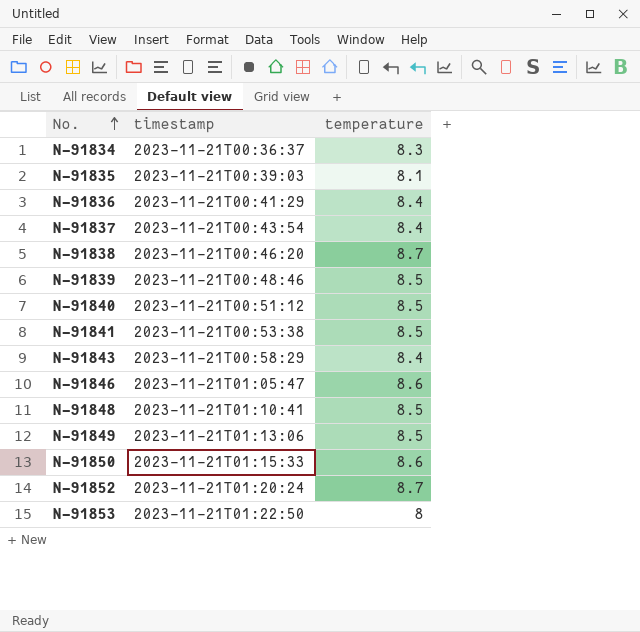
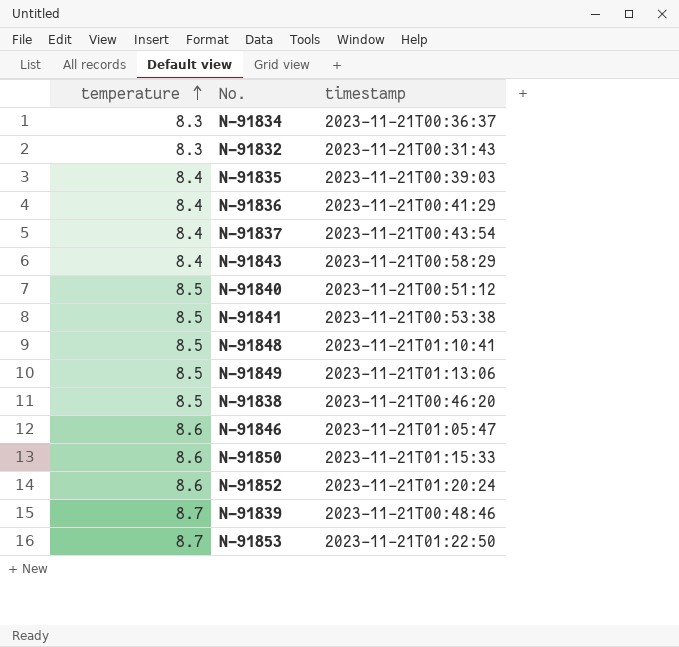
row order: No. ascending -> temperature ascending
column temperature | position: 3 -> 1
row N-91832: none -> 8.3 | 2023-11-21T00:31:43
N-91835 | temperature: 8.1 -> 8.4
N-91838 | temperature: 8.7 -> 8.5
N-91852 | temperature: 8.7 -> 8.6
N-91839 | temperature: 8.5 -> 8.7
N-91853 | temperature: 8 -> 8.7

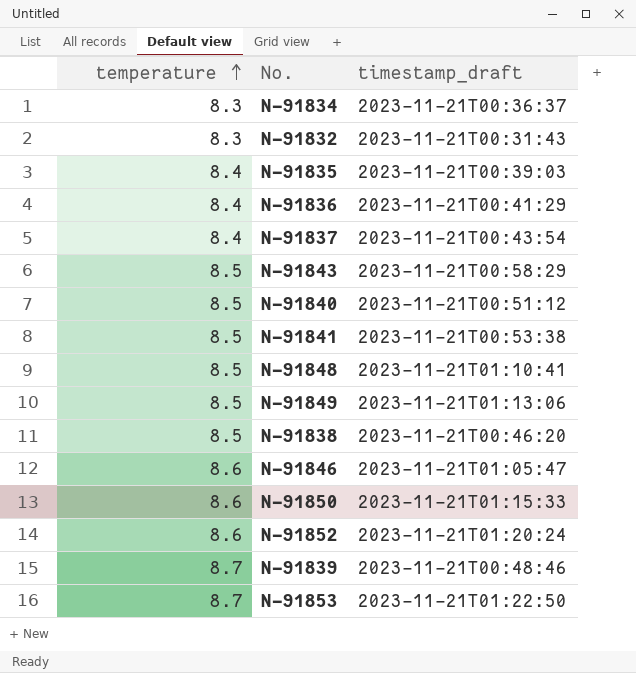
column name: timestamp -> timestamp_draft
N-91843 | temperature: 8.4 -> 8.5

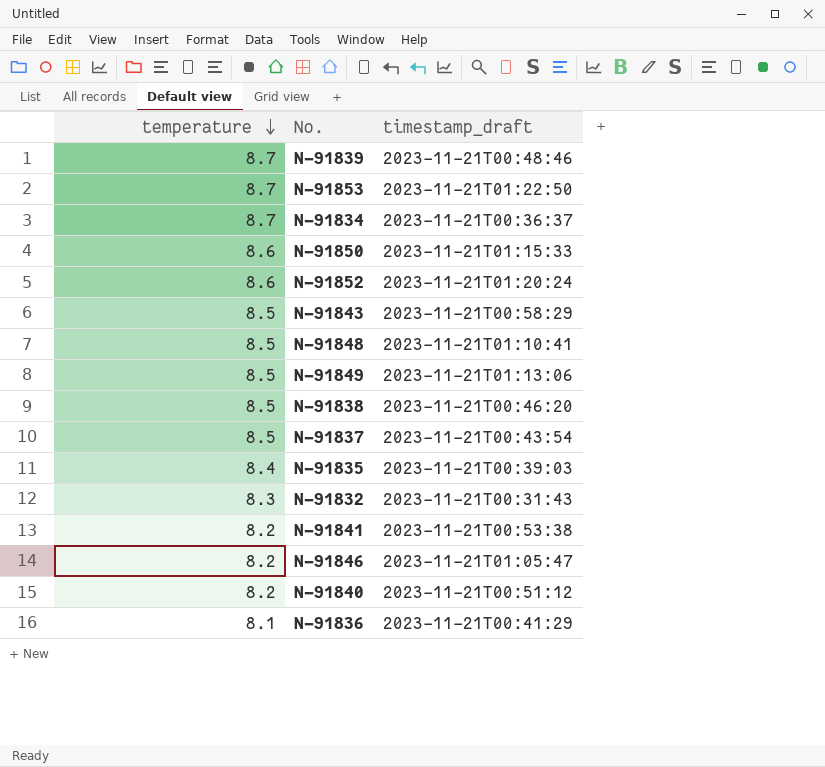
row order: temperature ascending -> temperature descending
N-91834 | temperature: 8.3 -> 8.7
N-91837 | temperature: 8.4 -> 8.5
N-91841 | temperature: 8.5 -> 8.2
N-91846 | temperature: 8.6 -> 8.2
N-91840 | temperature: 8.5 -> 8.2
N-91836 | temperature: 8.4 -> 8.1

